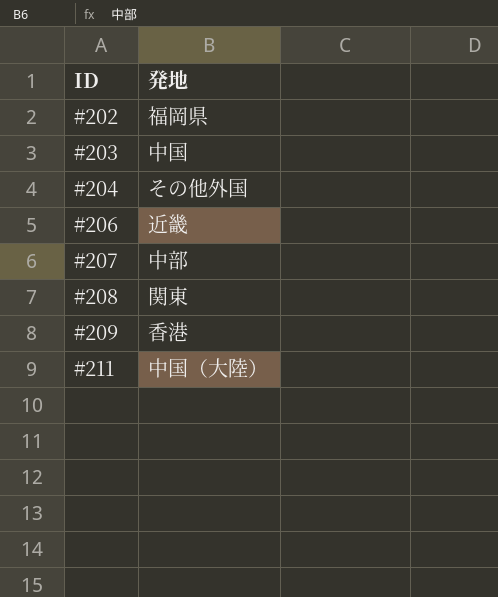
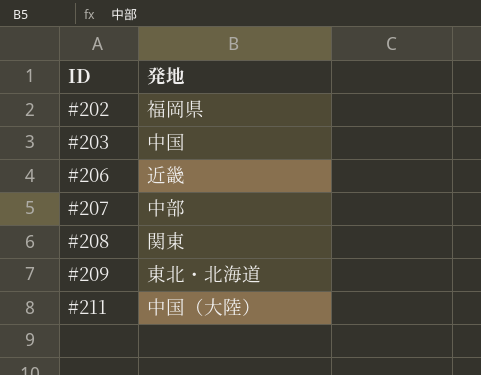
row #204: その他外国 -> none
#209 | 発地: 香港 -> 東北・北海道

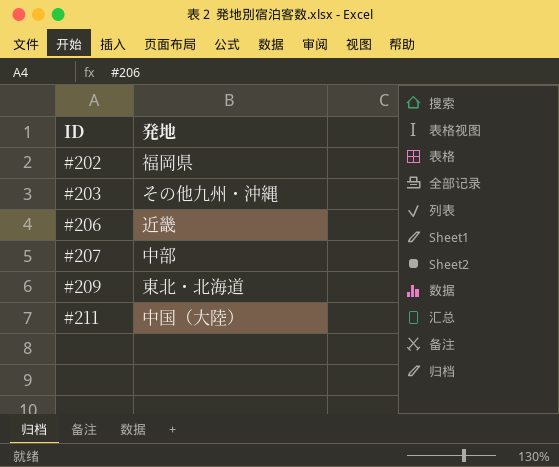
row #208: 関東 -> none
#203 | 発地: 中国 -> その他九州・沖縄

